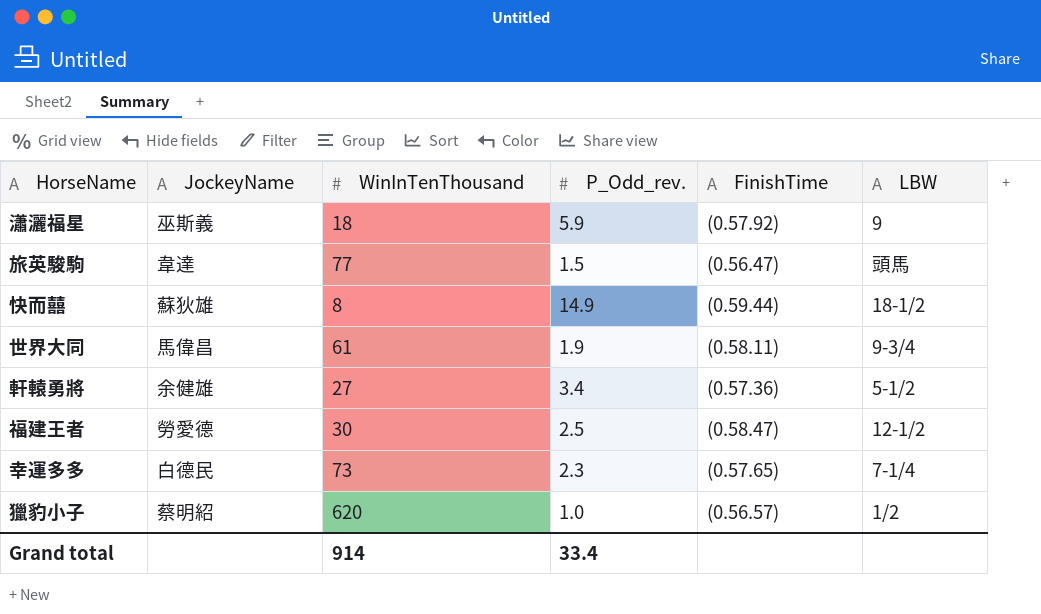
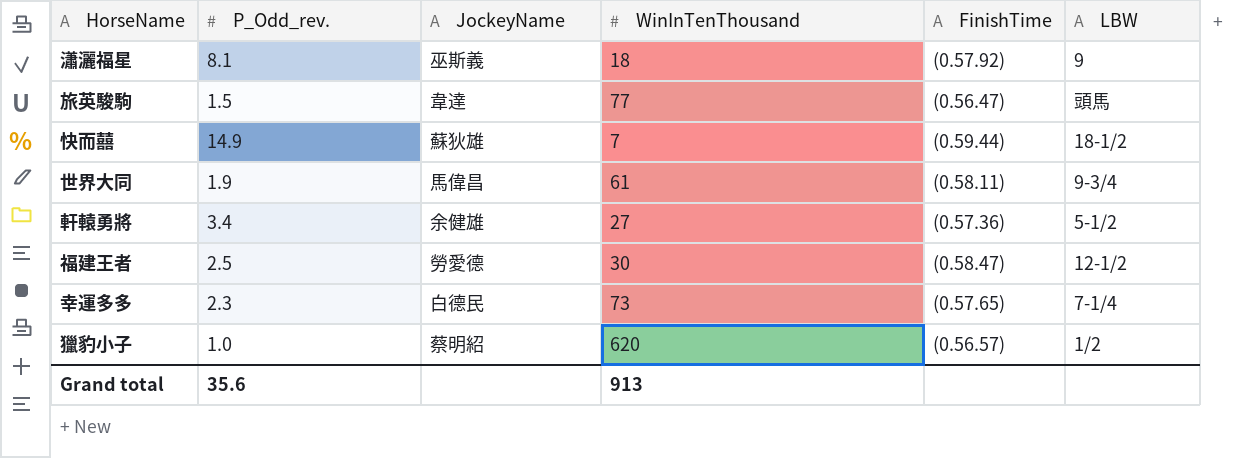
column P_Odd_rev. | position: 4 -> 2
瀟灑福星 | P_Odd_rev.: 5.9 -> 8.1
快而囍 | WinInTenThousand: 8 -> 7
Grand total | P_Odd_rev.: 33.4 -> 35.6
Grand total | WinInTenThousand: 914 -> 913

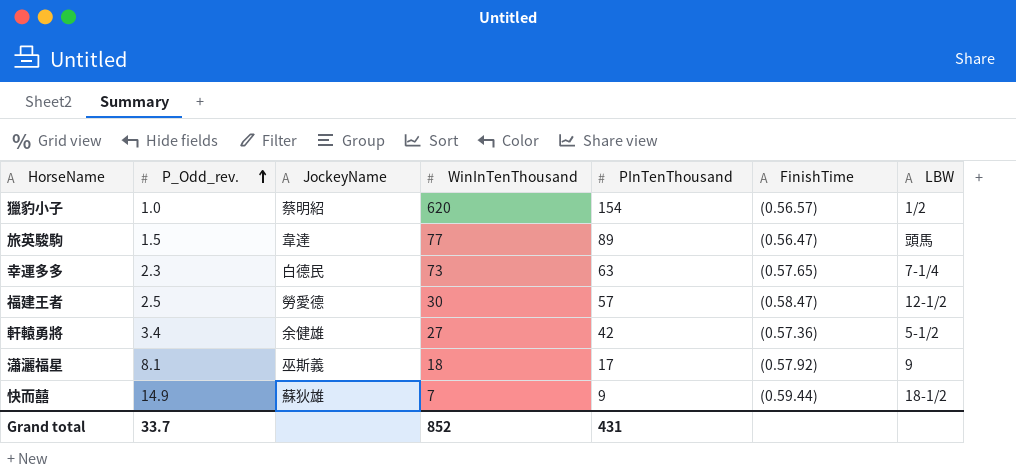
row order: none -> P_Odd_rev. ascending
column PInTenThousand | position: none -> 5
row 世界大同: 1.9 | 馬偉昌 | 61 | (0.58.11) | 9-3/4 -> none
Grand total | P_Odd_rev.: 35.6 -> 33.7
Grand total | WinInTenThousand: 913 -> 852

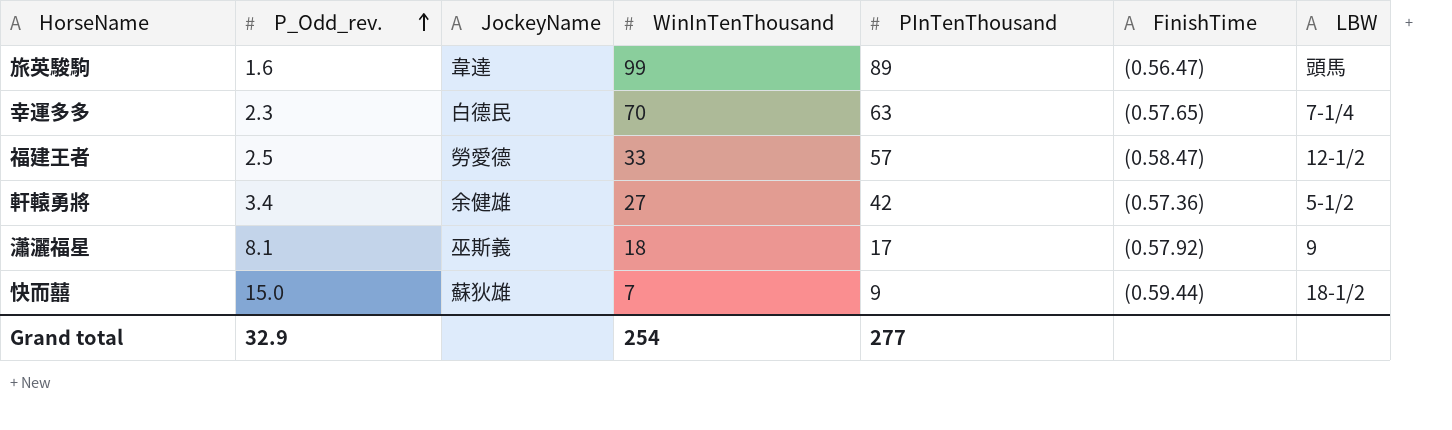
row 獵豹小子: 1.0 | 蔡明紹 | 620 | 154 | (0.56.57) | 1/2 -> none
旅英駿駒 | P_Odd_rev.: 1.5 -> 1.6
旅英駿駒 | WinInTenThousand: 77 -> 99
幸運多多 | WinInTenThousand: 73 -> 70
福建王者 | WinInTenThousand: 30 -> 33
快而囍 | P_Odd_rev.: 14.9 -> 15.0
Grand total | P_Odd_rev.: 33.7 -> 32.9
Grand total | WinInTenThousand: 852 -> 254
Grand total | PInTenThousand: 431 -> 277

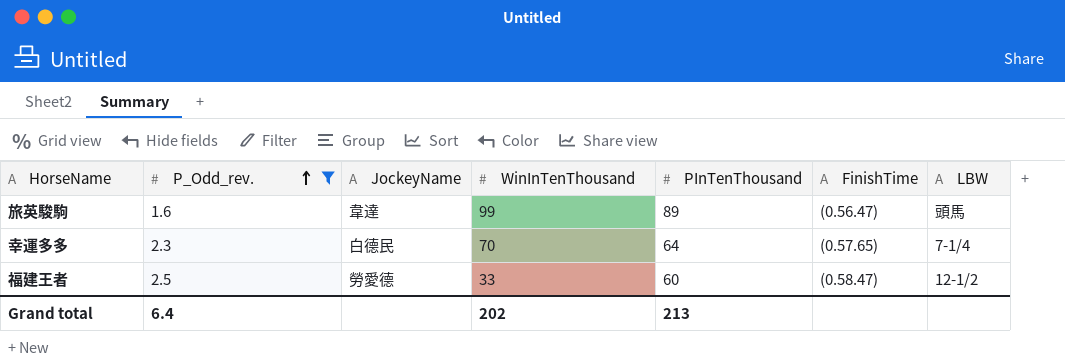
filter: none -> P_Odd_rev. <= 2.5
幸運多多 | PInTenThousand: 63 -> 64
福建王者 | PInTenThousand: 57 -> 60
Grand total | P_Odd_rev.: 32.9 -> 6.4
Grand total | WinInTenThousand: 254 -> 202
Grand total | PInTenThousand: 277 -> 213

